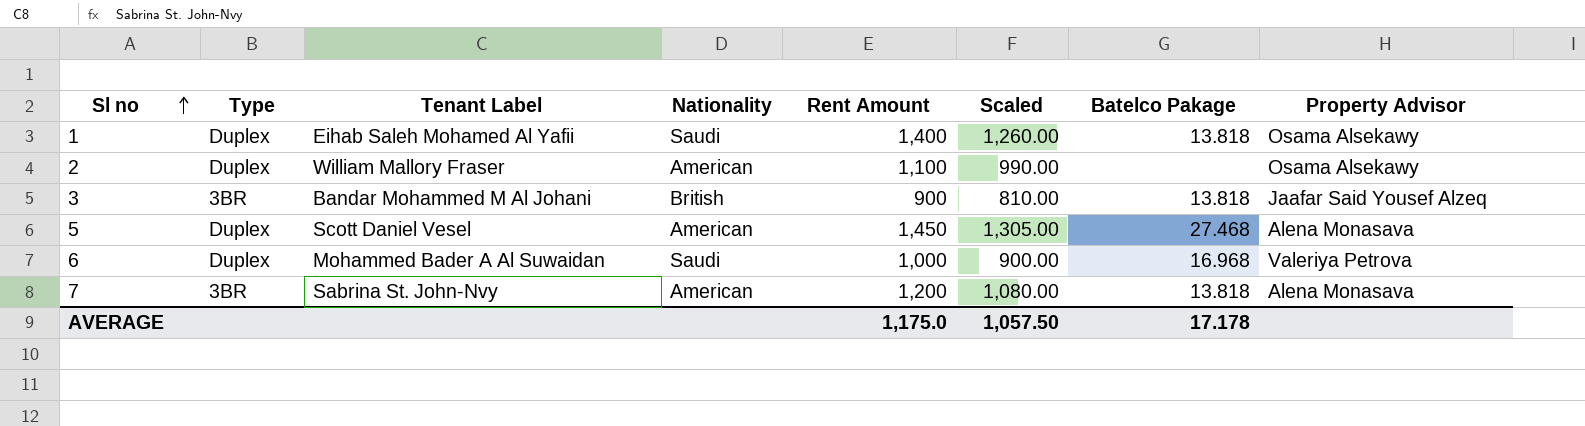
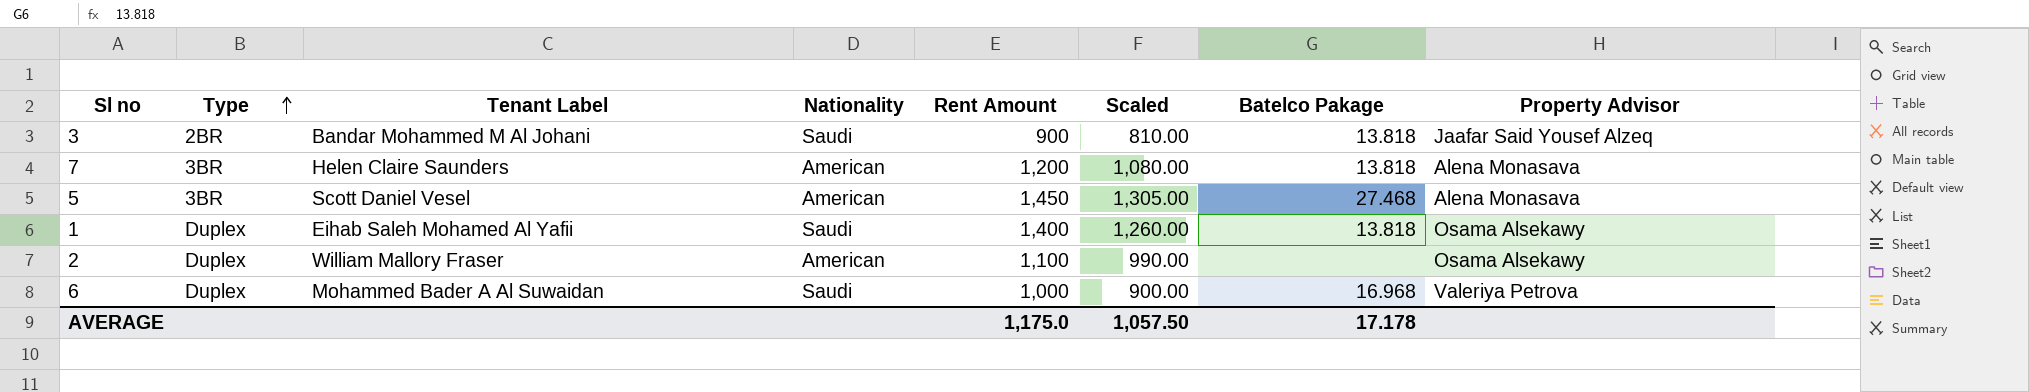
row order: Sl no ascending -> Type ascending
3 | Type: 3BR -> 2BR
3 | Nationality: British -> Saudi
7 | Tenant Label: Sabrina St. John-Nvy -> Helen Claire Saunders
5 | Type: Duplex -> 3BR

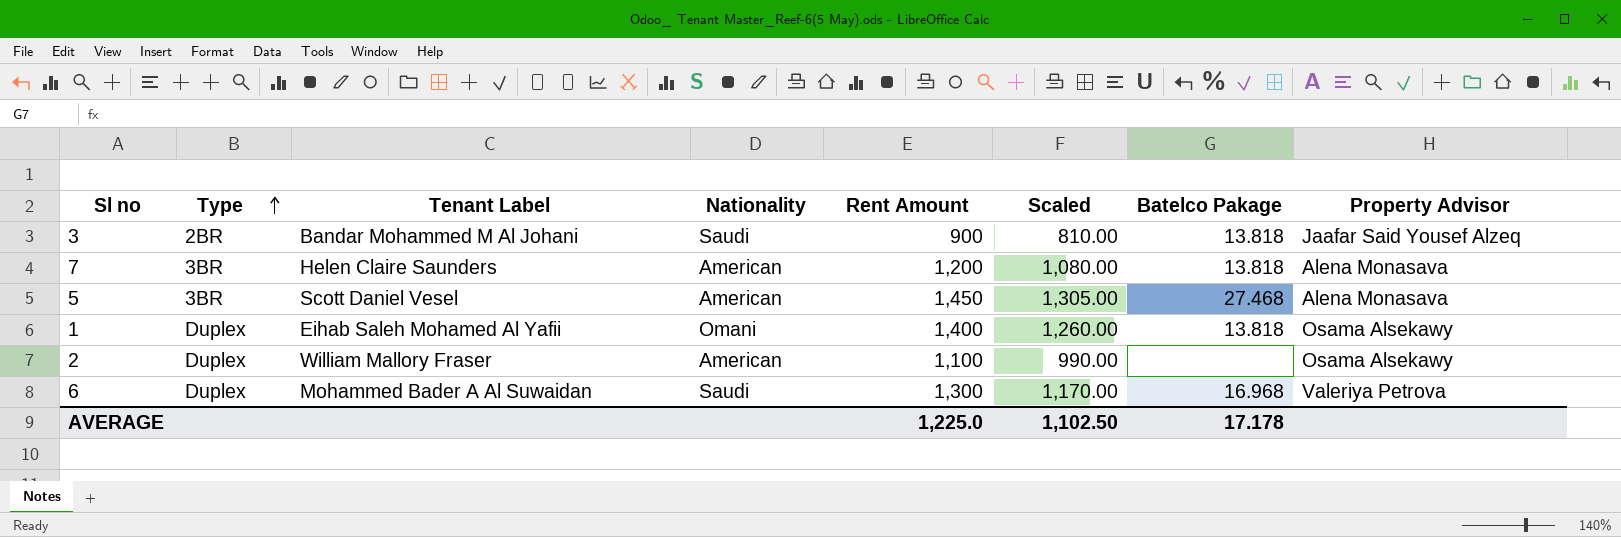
1 | Nationality: Saudi -> Omani
6 | Rent Amount: 1,000 -> 1,300
6 | Scaled: 900.00 -> 1,170.00
AVERAGE | Rent Amount: 1,175.0 -> 1,225.0
AVERAGE | Scaled: 1,057.50 -> 1,102.50

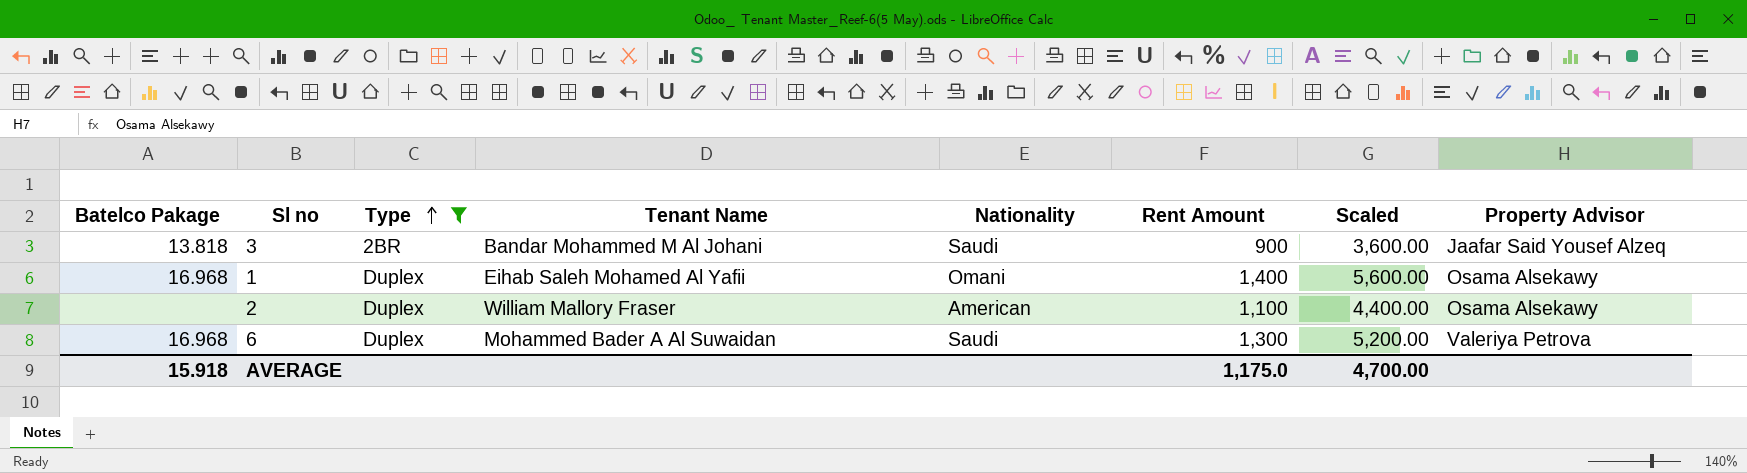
filter: none -> Type != 3BR
column Batelco Pakage | position: 7 -> 1
column name: Tenant Label -> Tenant Name
column Scaled | formula: [Rent Amount] * 0.9 -> [Rent Amount] * 4
1 | Batelco Pakage: 13.818 -> 16.968
AVERAGE | Batelco Pakage: 17.178 -> 15.918
AVERAGE | Rent Amount: 1,225.0 -> 1,175.0
AVERAGE | Scaled: 1,102.50 -> 4,700.00

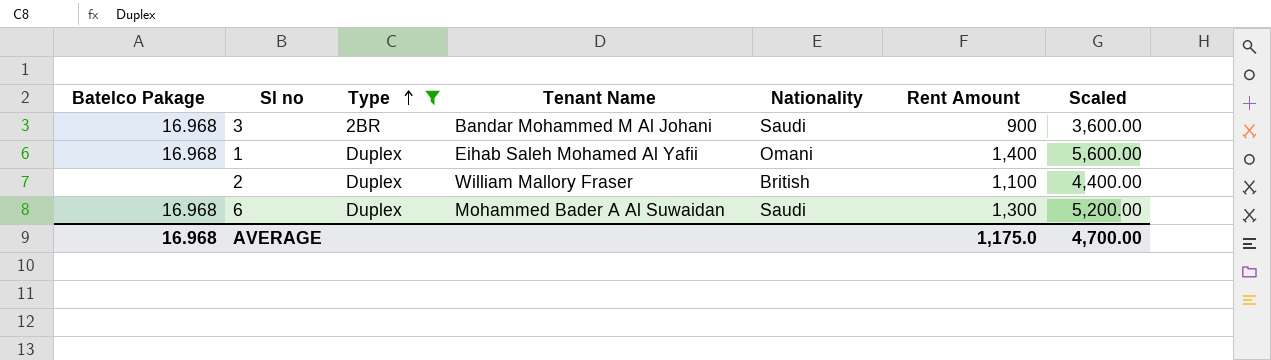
column Property Advisor | position: 8 -> none
3 | Batelco Pakage: 13.818 -> 16.968
2 | Nationality: American -> British
AVERAGE | Batelco Pakage: 15.918 -> 16.968

